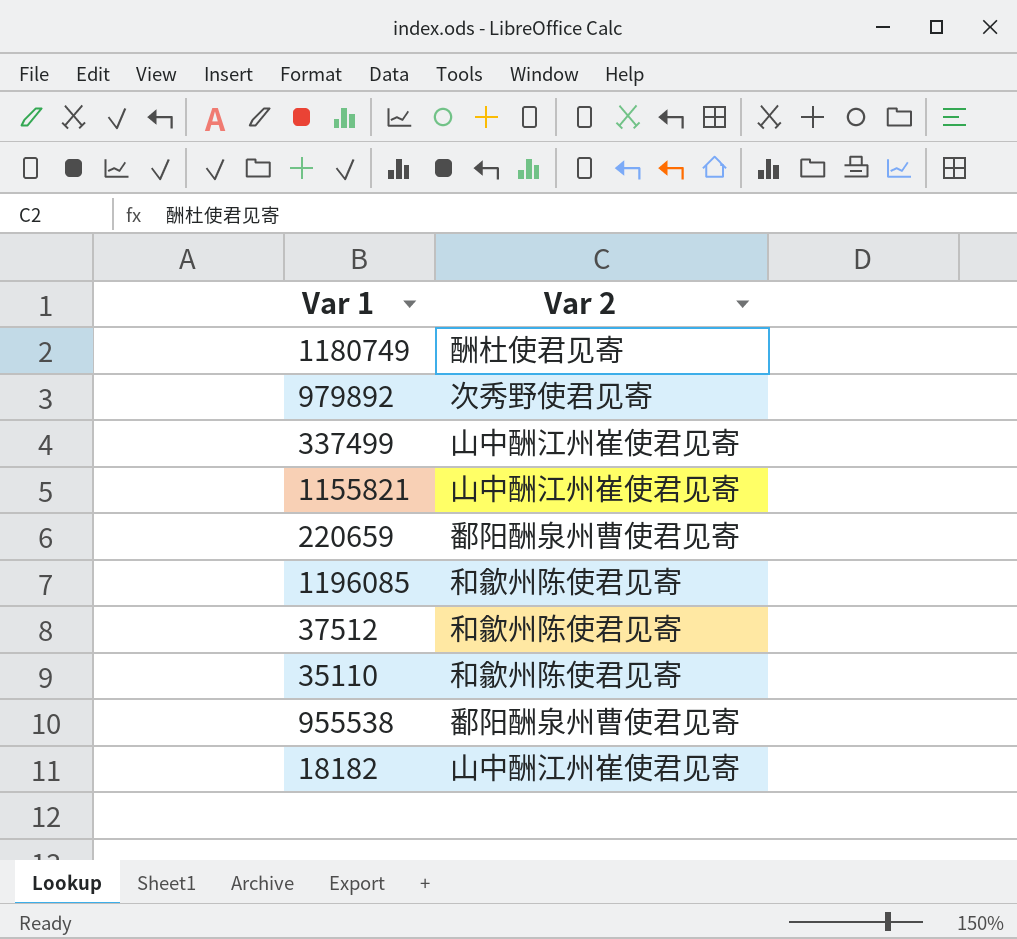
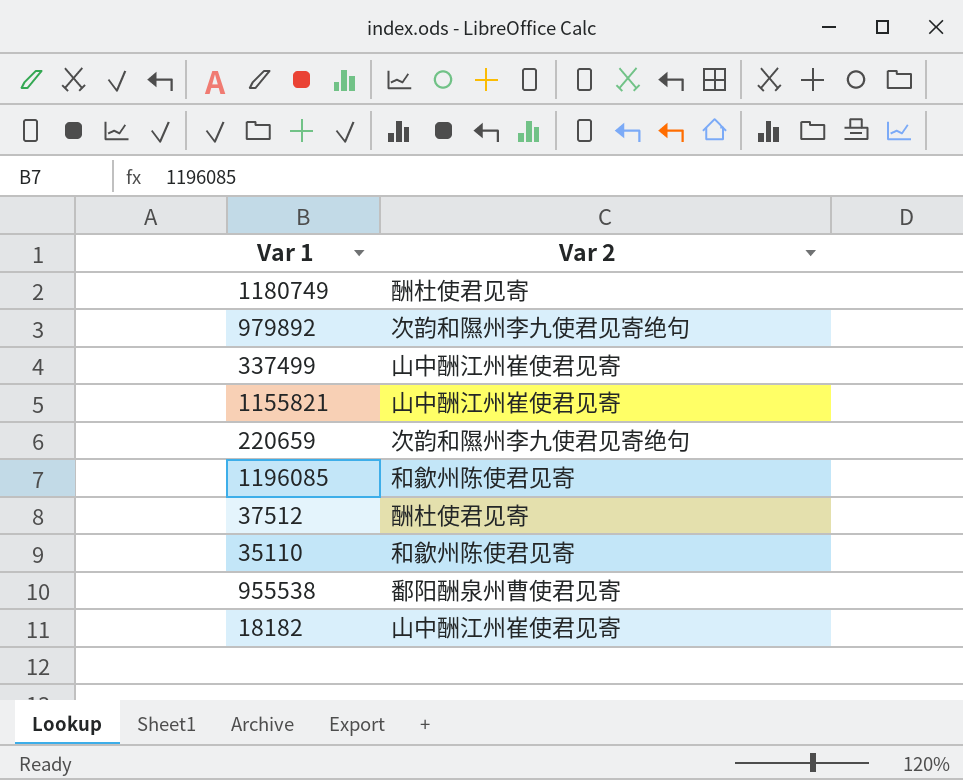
979892 | Var 2: 次秀野使君见寄 -> 次韵和隰州李九使君见寄绝句
220659 | Var 2: 鄱阳酬泉州曹使君见寄 -> 次韵和隰州李九使君见寄绝句
37512 | Var 2: 和歙州陈使君见寄 -> 酬杜使君见寄

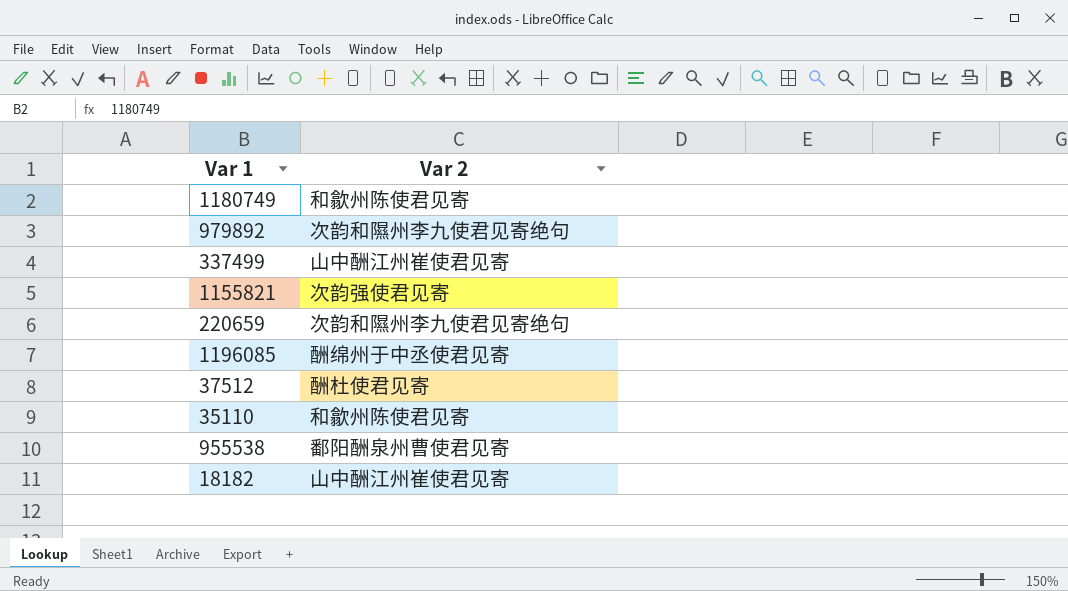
1180749 | Var 2: 酬杜使君见寄 -> 和歙州陈使君见寄
1155821 | Var 2: 山中酬江州崔使君见寄 -> 次韵强使君见寄
1196085 | Var 2: 和歙州陈使君见寄 -> 酬绵州于中丞使君见寄

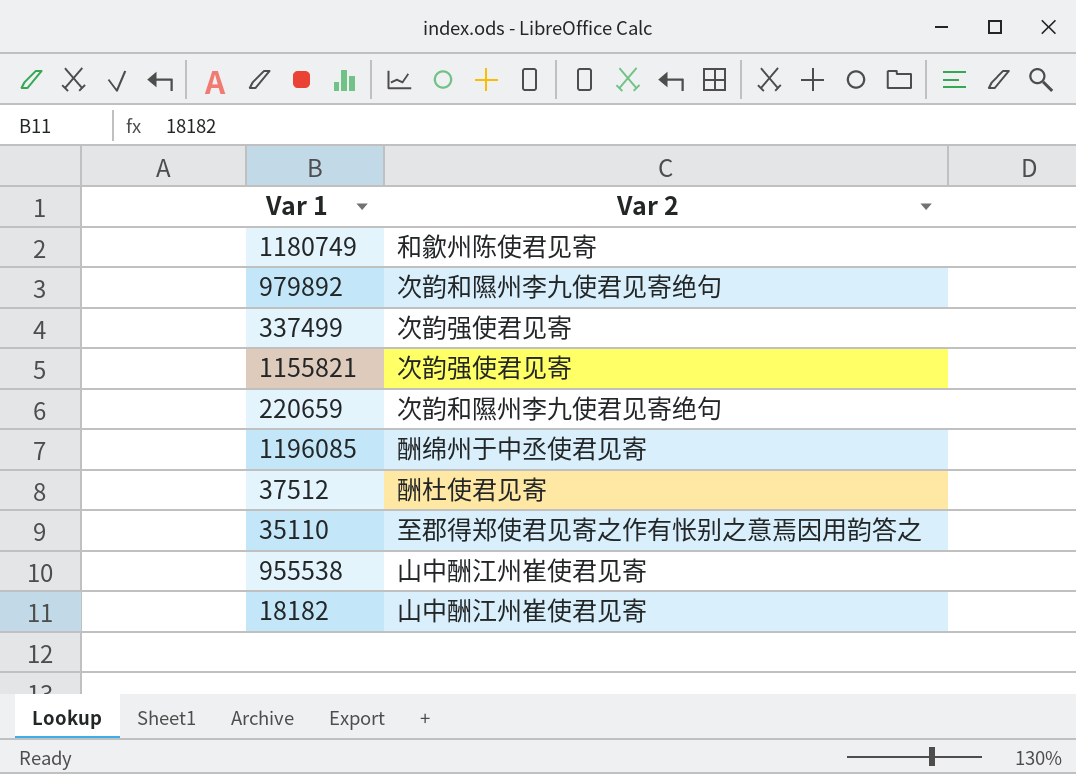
337499 | Var 2: 山中酬江州崔使君见寄 -> 次韵强使君见寄
35110 | Var 2: 和歙州陈使君见寄 -> 至郡得郑使君见寄之作有怅别之意焉因用韵答之
955538 | Var 2: 鄱阳酬泉州曹使君见寄 -> 山中酬江州崔使君见寄

